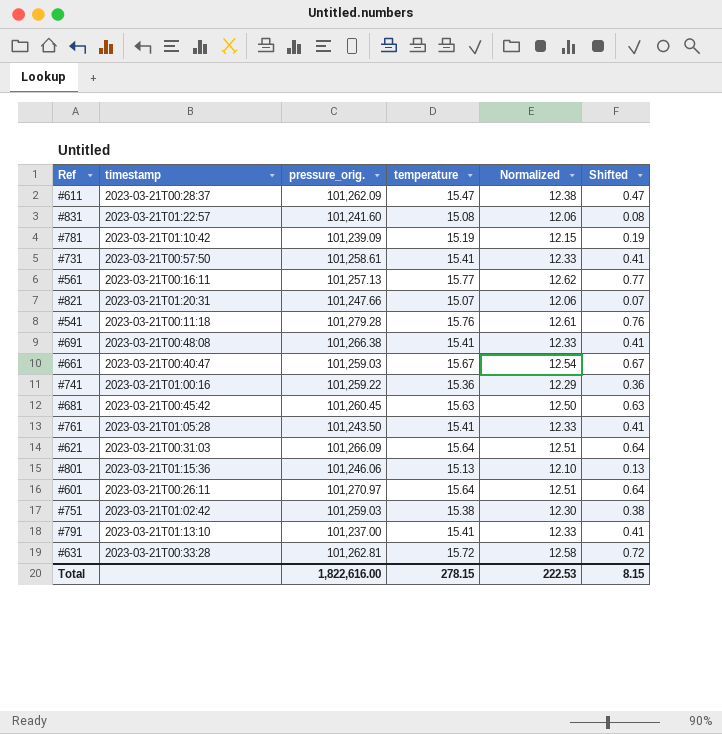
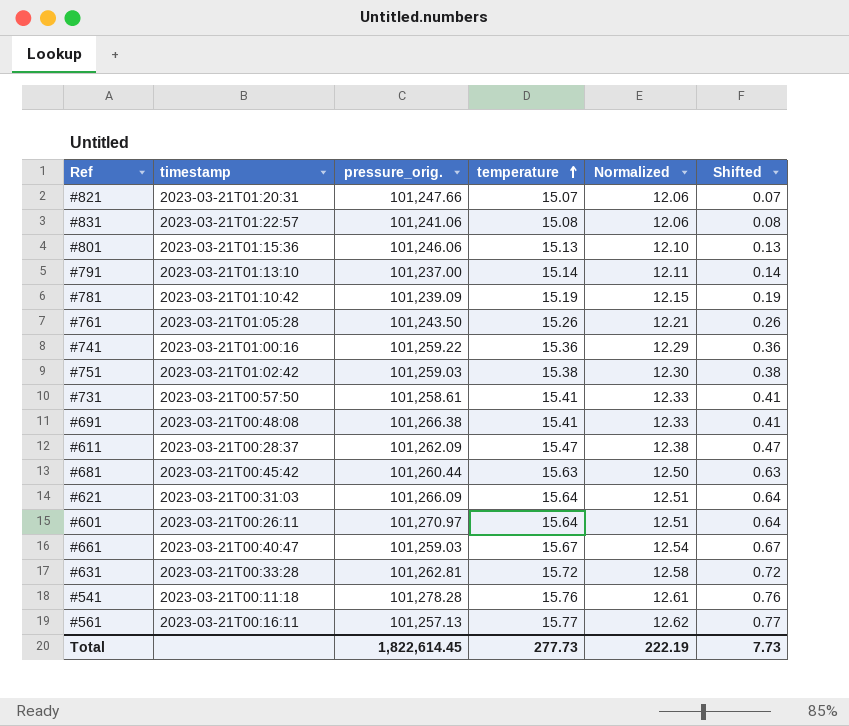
row order: none -> temperature ascending
#831 | pressure_orig.: 101,241.60 -> 101,241.06
#791 | temperature: 15.41 -> 15.14
#791 | Normalized: 12.33 -> 12.11
#791 | Shifted: 0.41 -> 0.14
#761 | temperature: 15.41 -> 15.26
#761 | Normalized: 12.33 -> 12.21
#761 | Shifted: 0.41 -> 0.26
#681 | pressure_orig.: 101,260.45 -> 101,260.44
#541 | pressure_orig.: 101,279.28 -> 101,278.28
Total | pressure_orig.: 1,822,616.00 -> 1,822,614.45
Total | temperature: 278.15 -> 277.73
Total | Normalized: 222.53 -> 222.19
Total | Shifted: 8.15 -> 7.73

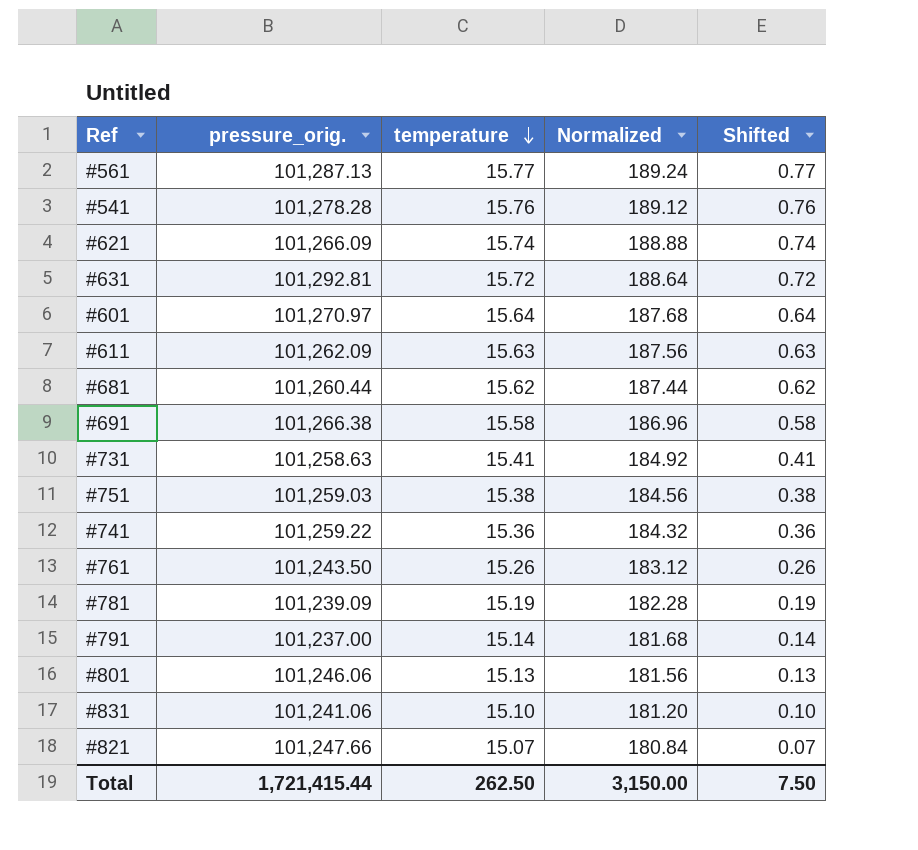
row order: temperature ascending -> temperature descending
column timestamp | position: 2 -> none
column Normalized | formula: [temperature] * 0.8 -> [temperature] * 12
row #661: 2023-03-21T00:40:47 | 101,259.03 | 15.67 | 12.54 | 0.67 -> none
#561 | pressure_orig.: 101,257.13 -> 101,287.13
#621 | temperature: 15.64 -> 15.74
#621 | Shifted: 0.64 -> 0.74
#631 | pressure_orig.: 101,262.81 -> 101,292.81
#611 | temperature: 15.47 -> 15.63
#611 | Shifted: 0.47 -> 0.63
#681 | temperature: 15.63 -> 15.62
#681 | Shifted: 0.63 -> 0.62
#691 | temperature: 15.41 -> 15.58
#691 | Shifted: 0.41 -> 0.58
#731 | pressure_orig.: 101,258.61 -> 101,258.63
#831 | temperature: 15.08 -> 15.10
#831 | Shifted: 0.08 -> 0.10
Total | pressure_orig.: 1,822,614.45 -> 1,721,415.44
Total | temperature: 277.73 -> 262.50
Total | Normalized: 222.19 -> 3,150.00
Total | Shifted: 7.73 -> 7.50

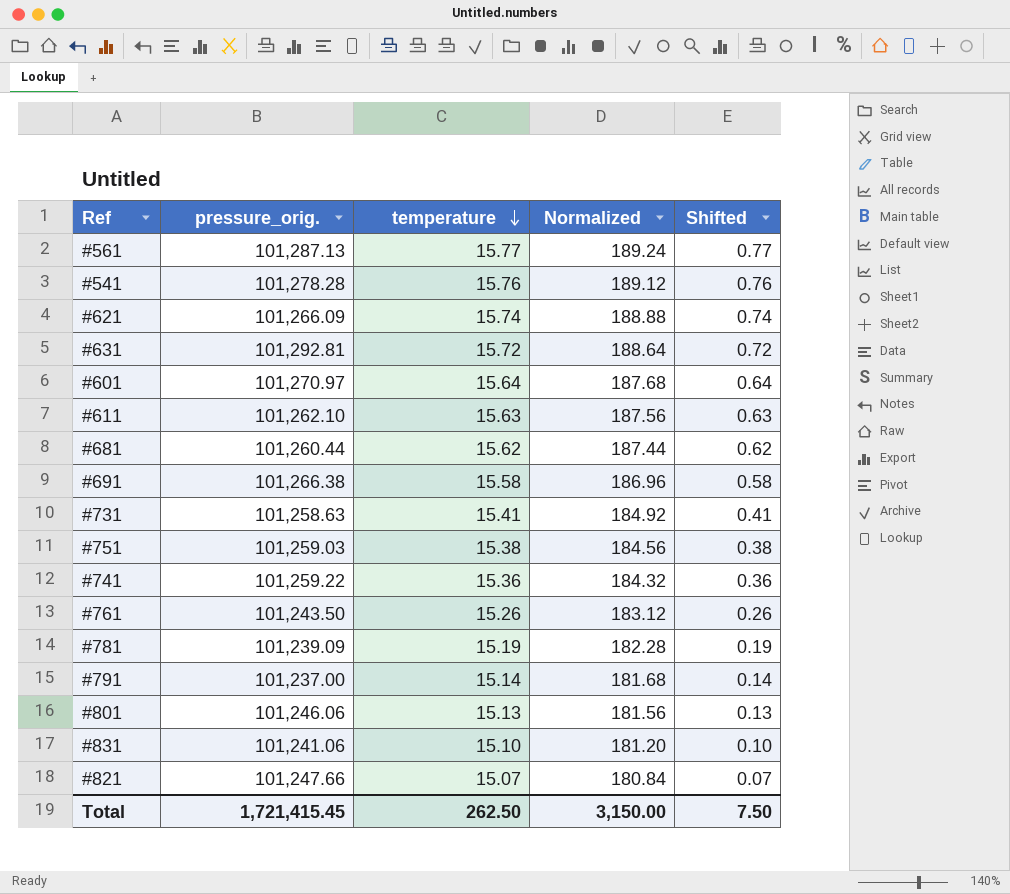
#611 | pressure_orig.: 101,262.09 -> 101,262.10
Total | pressure_orig.: 1,721,415.44 -> 1,721,415.45

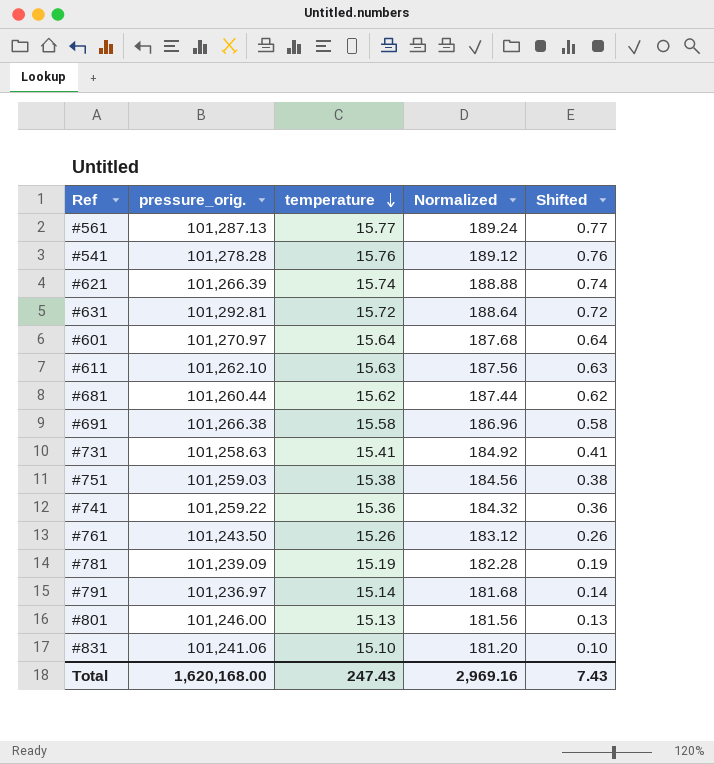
row #821: 101,247.66 | 15.07 | 180.84 | 0.07 -> none
#621 | pressure_orig.: 101,266.09 -> 101,266.39
#791 | pressure_orig.: 101,237.00 -> 101,236.97
#801 | pressure_orig.: 101,246.06 -> 101,246.00
Total | pressure_orig.: 1,721,415.45 -> 1,620,168.00
Total | temperature: 262.50 -> 247.43
Total | Normalized: 3,150.00 -> 2,969.16
Total | Shifted: 7.50 -> 7.43

